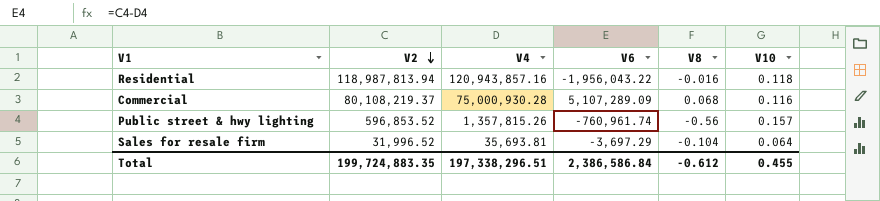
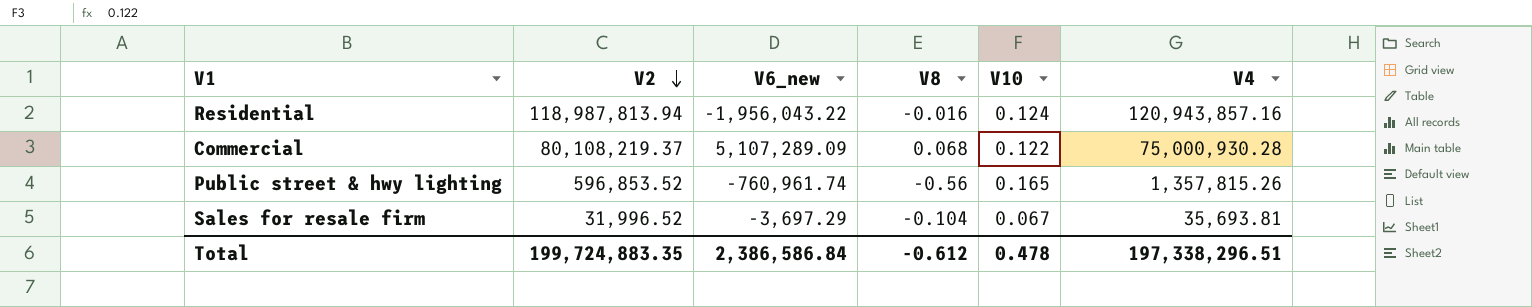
column name: V6 -> V6_new
column V4 | position: 3 -> 6
Residential | V10: 0.118 -> 0.124
Commercial | V10: 0.116 -> 0.122
Public street & hwy lighting | V10: 0.157 -> 0.165
Sales for resale firm | V10: 0.064 -> 0.067
Total | V10: 0.455 -> 0.478

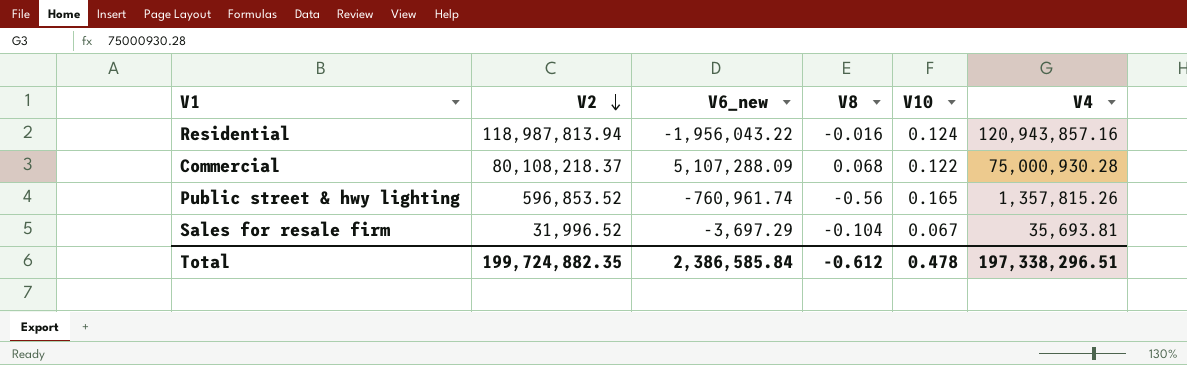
Commercial | V2: 80,108,219.37 -> 80,108,218.37
Commercial | V6_new: 5,107,289.09 -> 5,107,288.09
Total | V2: 199,724,883.35 -> 199,724,882.35
Total | V6_new: 2,386,586.84 -> 2,386,585.84

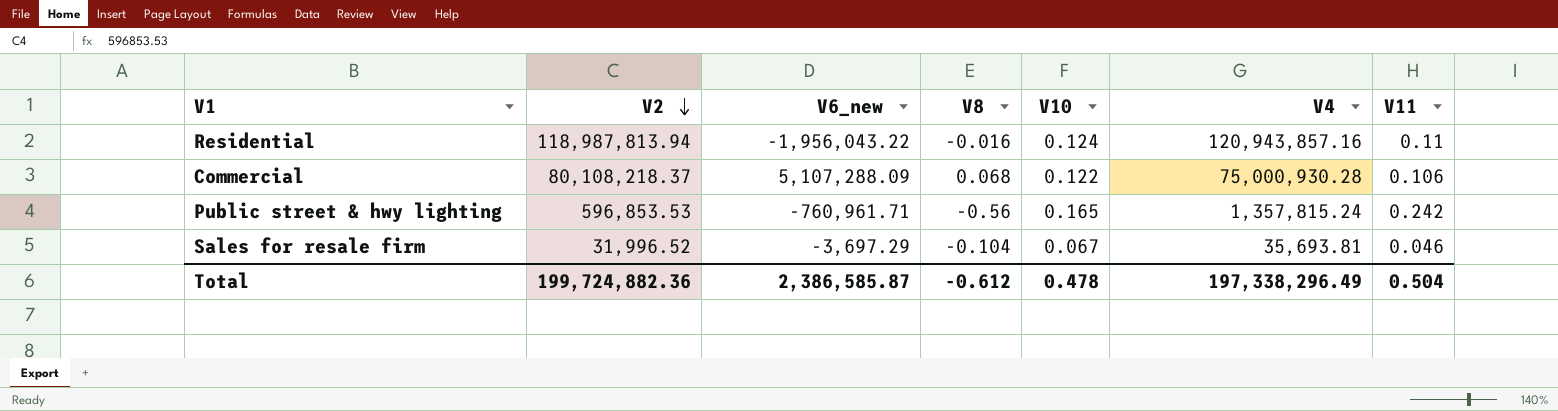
column V11 | position: none -> 7
Public street & hwy lighting | V2: 596,853.52 -> 596,853.53
Public street & hwy lighting | V6_new: -760,961.74 -> -760,961.71
Public street & hwy lighting | V4: 1,357,815.26 -> 1,357,815.24
Total | V2: 199,724,882.35 -> 199,724,882.36
Total | V6_new: 2,386,585.84 -> 2,386,585.87
Total | V4: 197,338,296.51 -> 197,338,296.49

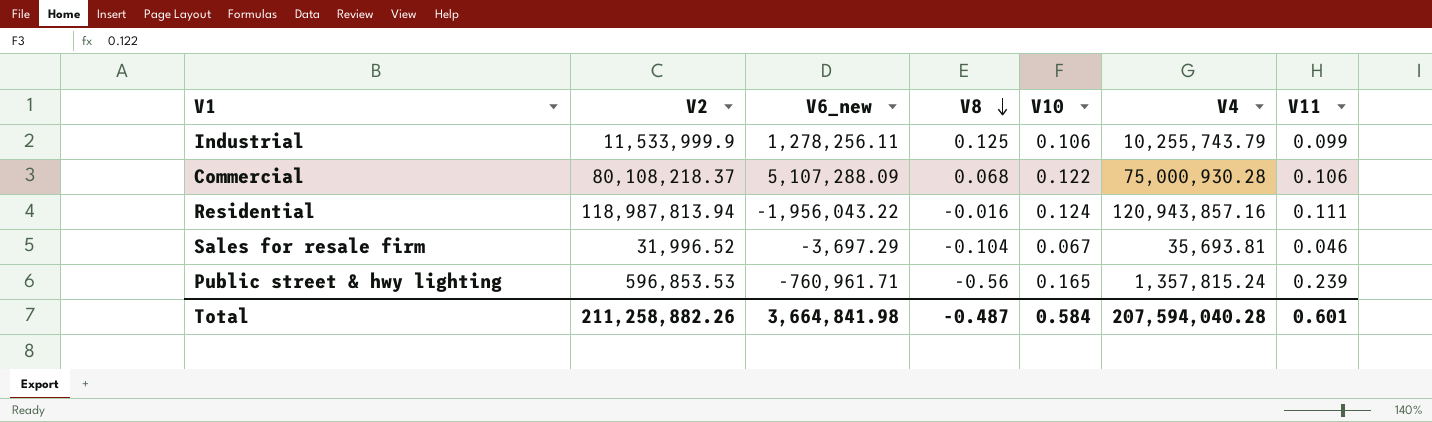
row order: V2 descending -> V8 descending
row Industrial: none -> 11,533,999.9 | 1,278,256.11 | 0.125 | 0.106 | 10,255,743.79 | 0.099
Residential | V11: 0.11 -> 0.111
Public street & hwy lighting | V11: 0.242 -> 0.239
Total | V2: 199,724,882.36 -> 211,258,882.26
Total | V6_new: 2,386,585.87 -> 3,664,841.98
Total | V8: -0.612 -> -0.487
Total | V10: 0.478 -> 0.584
Total | V4: 197,338,296.49 -> 207,594,040.28
Total | V11: 0.504 -> 0.601

